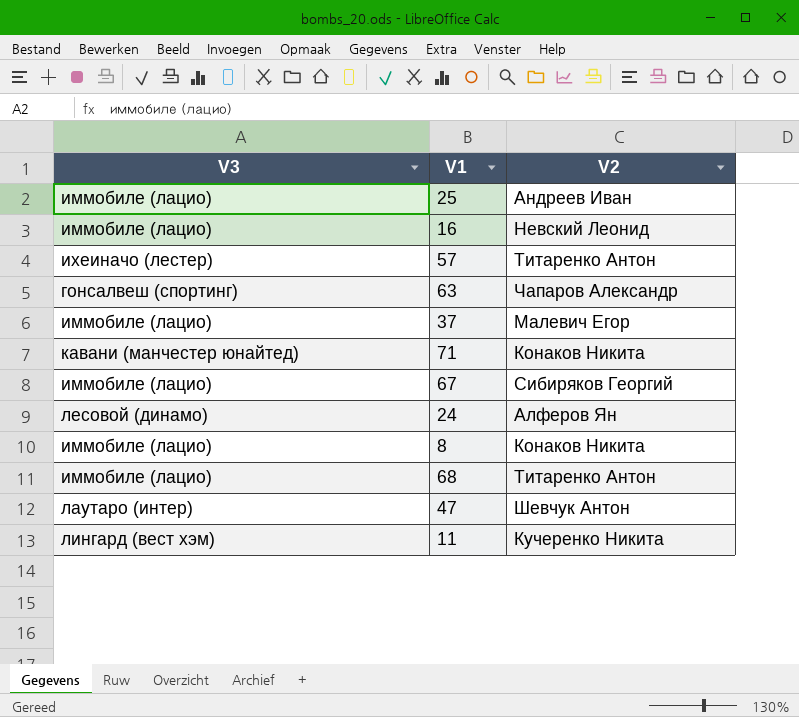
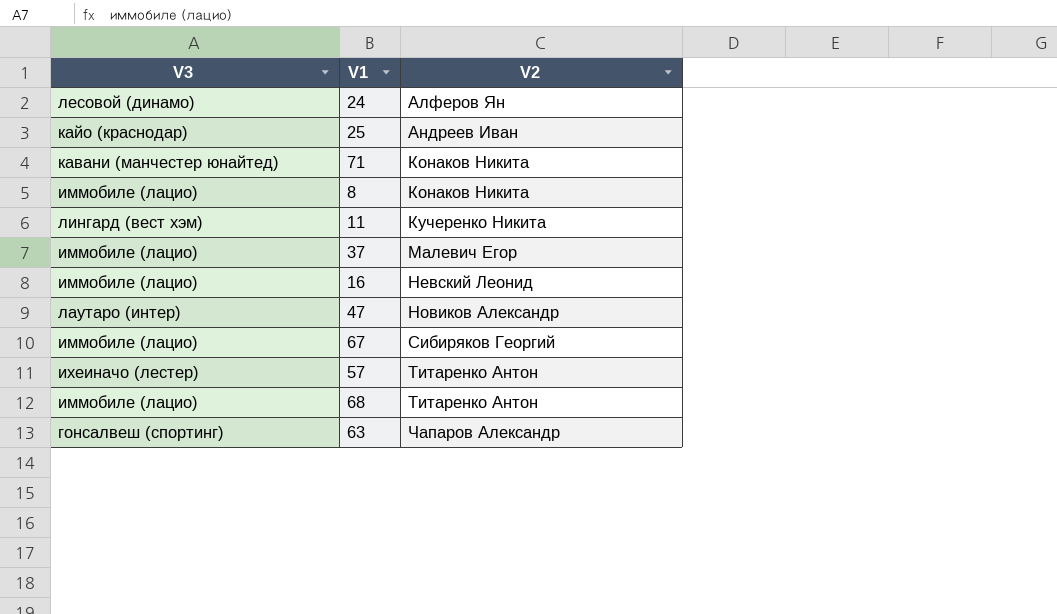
row order: none -> V2 ascending
25 | V3: иммобиле (лацио) -> кайо (краснодар)
47 | V2: Шевчук Антон -> Новиков Александр

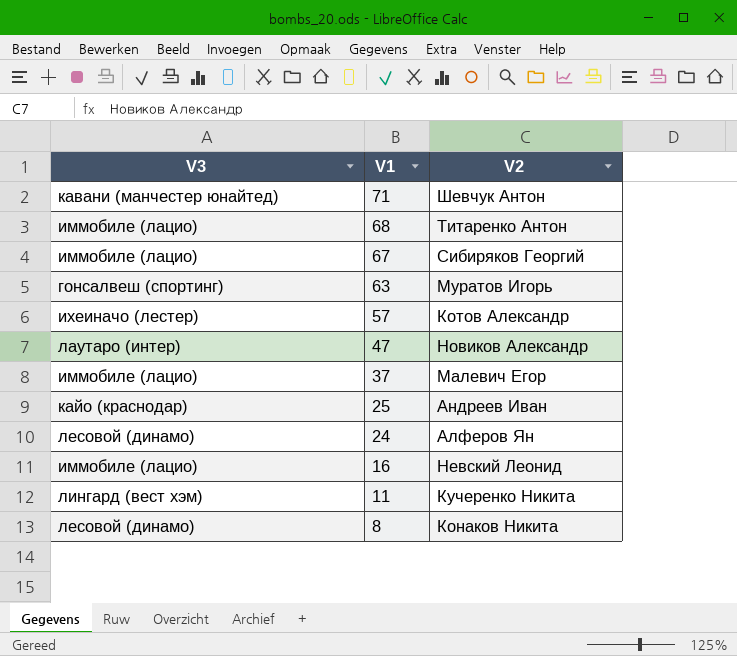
row order: V2 ascending -> V1 descending
71 | V2: Конаков Никита -> Шевчук Антон
63 | V2: Чапаров Александр -> Муратов Игорь
57 | V2: Титаренко Антон -> Котов Александр
8 | V3: иммобиле (лацио) -> лесовой (динамо)

